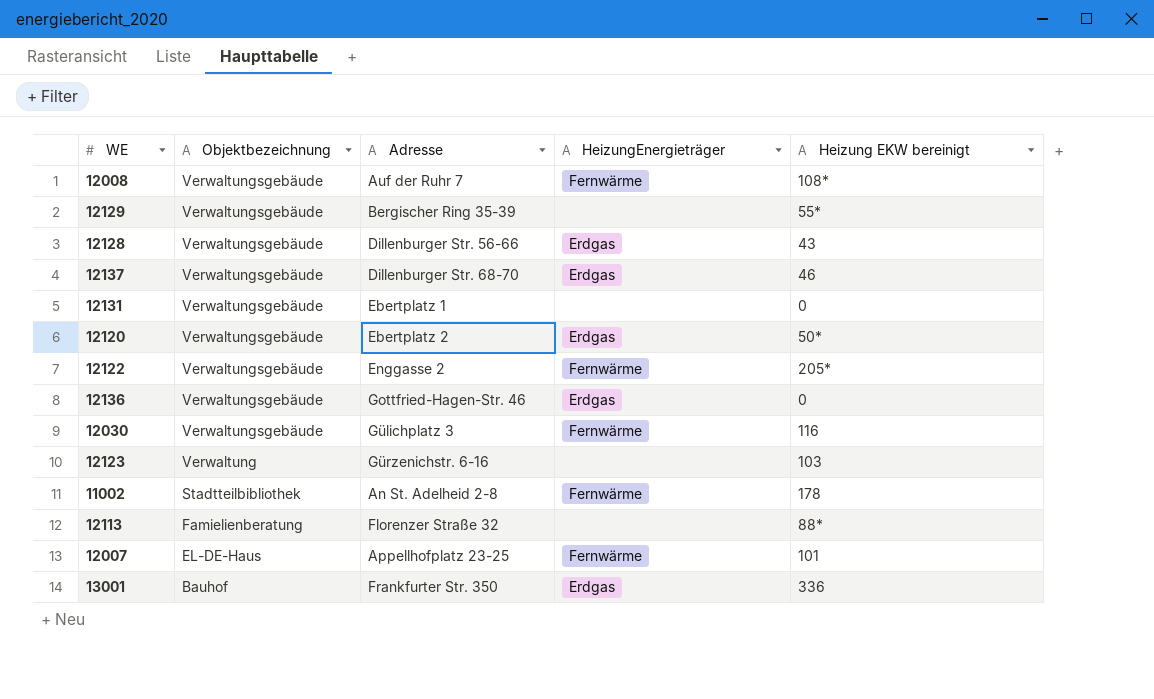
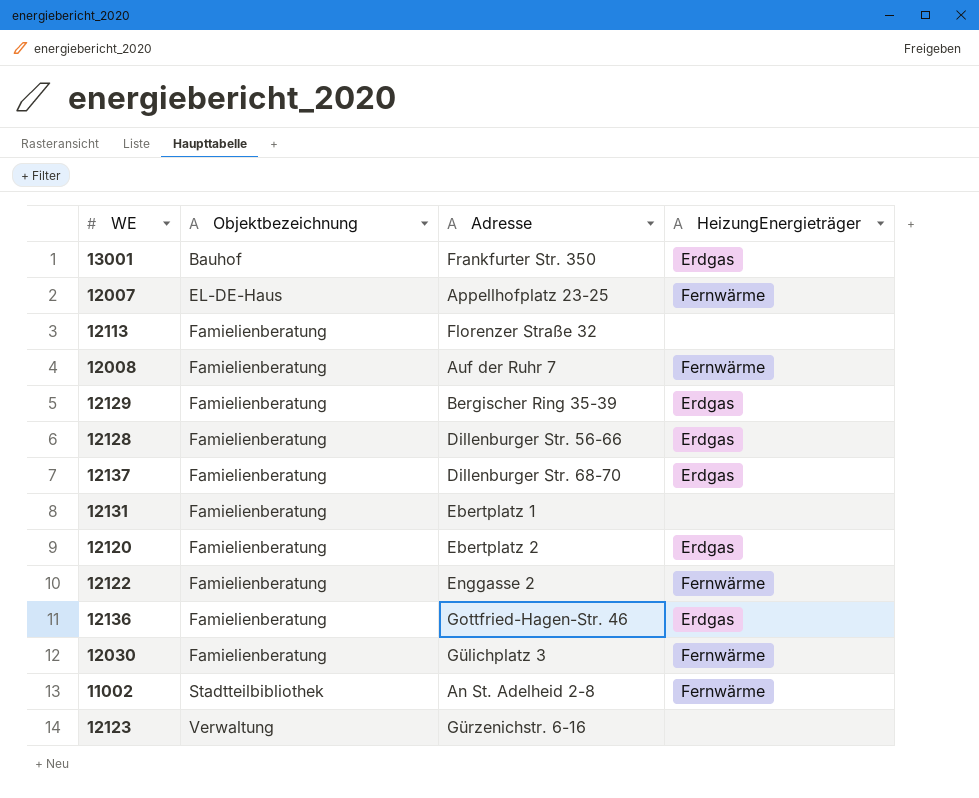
row order: Objektbezeichnung descending -> Objektbezeichnung ascending
column Heizung EKW bereinigt | position: 5 -> none
12008 | Objektbezeichnung: Verwaltungsgebäude -> Famielienberatung
12129 | Objektbezeichnung: Verwaltungsgebäude -> Famielienberatung
12129 | HeizungEnergieträger: none -> Erdgas
12128 | Objektbezeichnung: Verwaltungsgebäude -> Famielienberatung
12137 | Objektbezeichnung: Verwaltungsgebäude -> Famielienberatung
12131 | Objektbezeichnung: Verwaltungsgebäude -> Famielienberatung
12120 | Objektbezeichnung: Verwaltungsgebäude -> Famielienberatung
12122 | Objektbezeichnung: Verwaltungsgebäude -> Famielienberatung
12136 | Objektbezeichnung: Verwaltungsgebäude -> Famielienberatung
12030 | Objektbezeichnung: Verwaltungsgebäude -> Famielienberatung

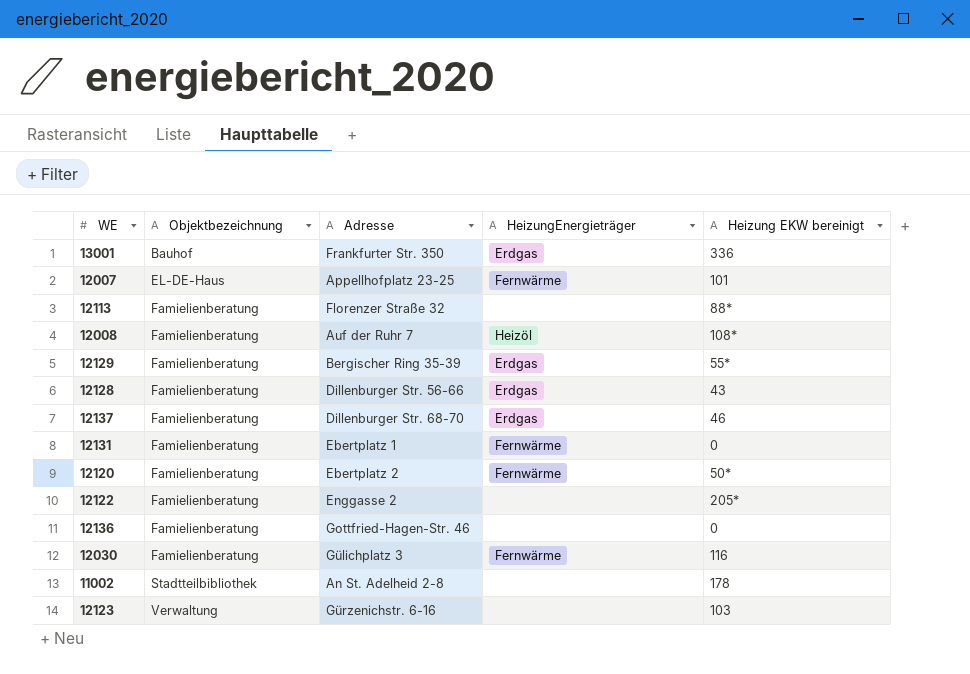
column Heizung EKW bereinigt | position: none -> 5
12008 | HeizungEnergieträger: Fernwärme -> Heizöl
12131 | HeizungEnergieträger: none -> Fernwärme
12120 | HeizungEnergieträger: Erdgas -> Fernwärme
12122 | HeizungEnergieträger: Fernwärme -> none
12136 | HeizungEnergieträger: Erdgas -> none
11002 | HeizungEnergieträger: Fernwärme -> none

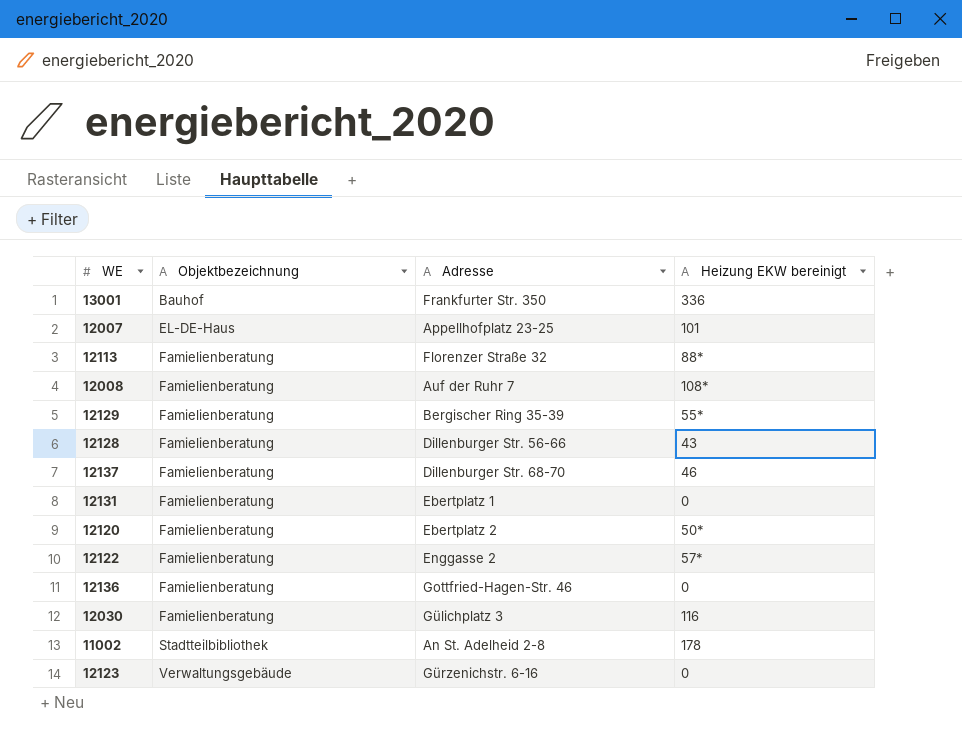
column HeizungEnergieträger | position: 4 -> none
12122 | Heizung EKW bereinigt: 205* -> 57*
12123 | Objektbezeichnung: Verwaltung -> Verwaltungsgebäude
12123 | Heizung EKW bereinigt: 103 -> 0

